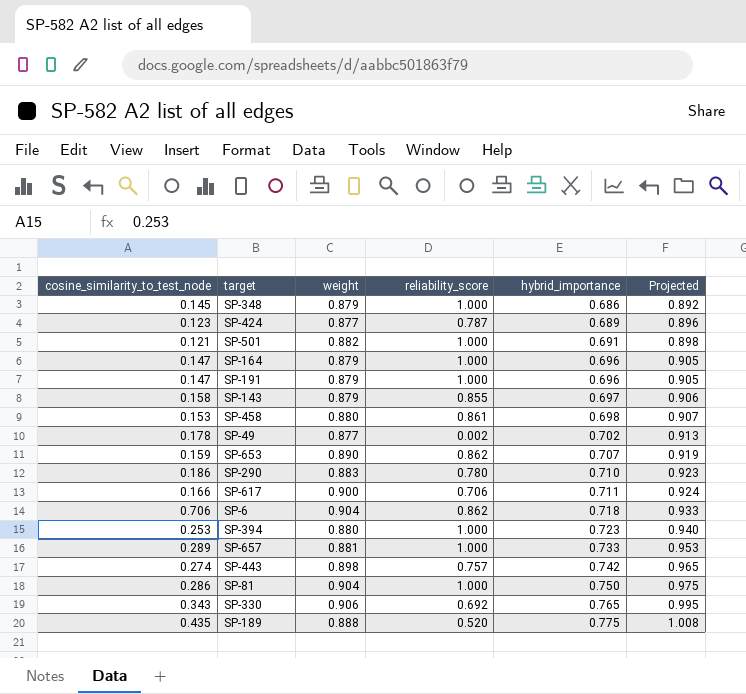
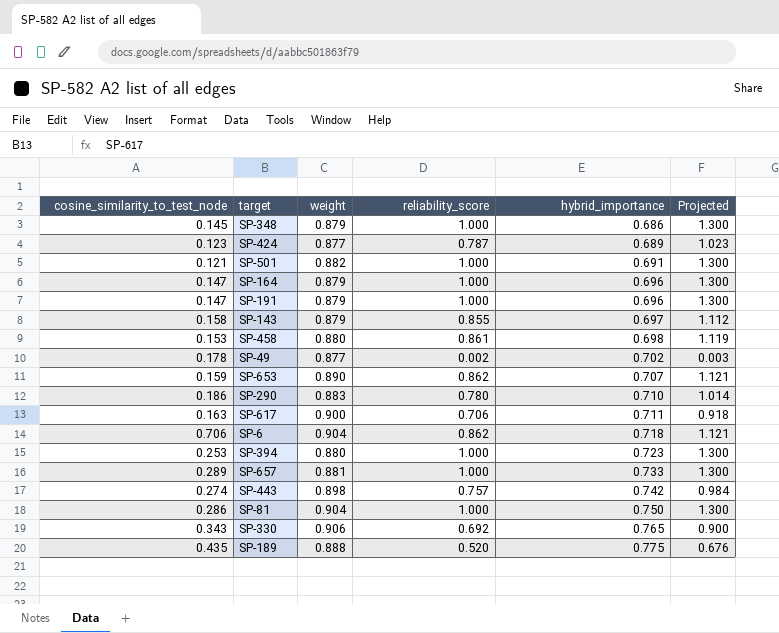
column Projected | formula: [hybrid_importance] * 1.3 -> [reliability_score] * 1.3
SP-617 | cosine_similarity_to_test_node: 0.166 -> 0.163

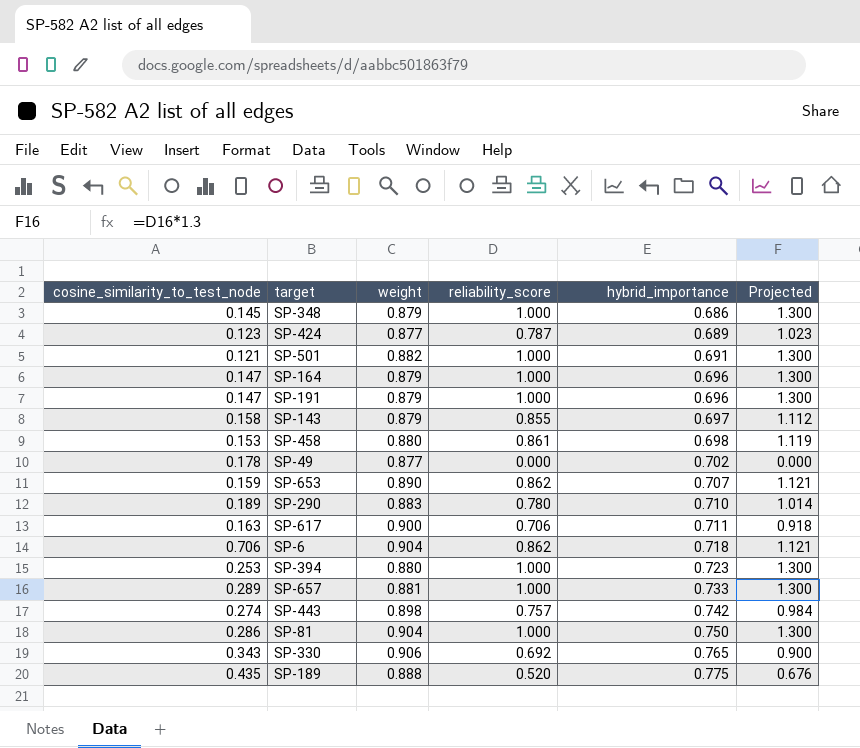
SP-49 | reliability_score: 0.002 -> 0.000
SP-49 | Projected: 0.003 -> 0.000
SP-290 | cosine_similarity_to_test_node: 0.186 -> 0.189

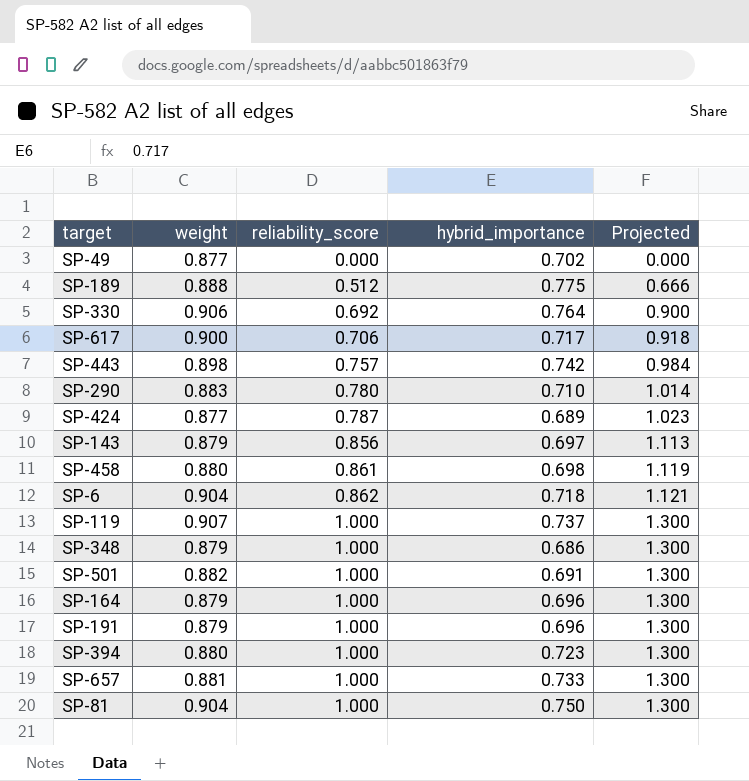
row order: hybrid_importance ascending -> reliability_score ascending
column cosine_similarity_to_test_node | position: 1 -> none
row SP-653: 0.159 | 0.890 | 0.862 | 0.707 | 1.121 -> none
SP-189 | reliability_score: 0.520 -> 0.512
SP-189 | Projected: 0.676 -> 0.666
SP-330 | hybrid_importance: 0.765 -> 0.764
SP-617 | hybrid_importance: 0.711 -> 0.717
SP-143 | reliability_score: 0.855 -> 0.856
SP-143 | Projected: 1.112 -> 1.113
row SP-119: none -> 0.907 | 1.000 | 0.737 | 1.300

